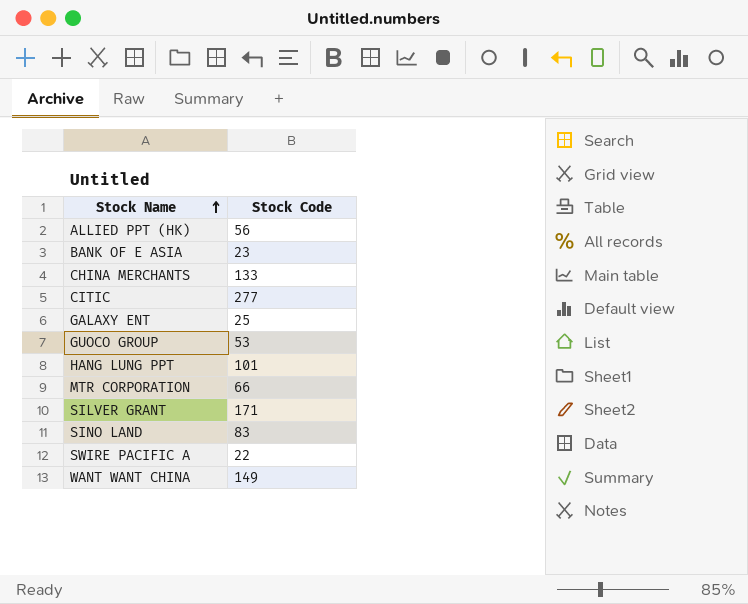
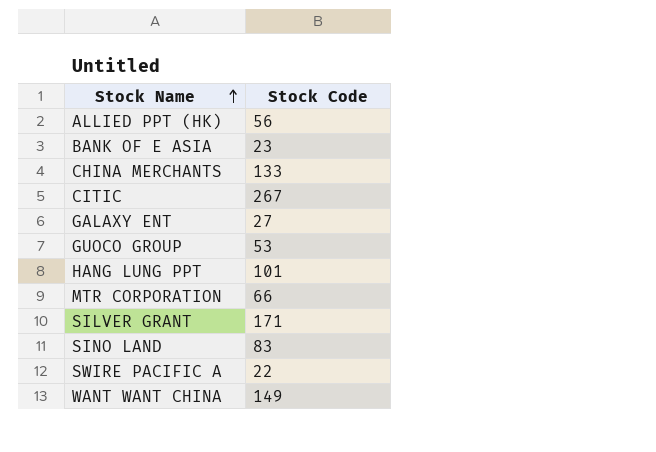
CITIC | Stock Code: 277 -> 267
GALAXY ENT | Stock Code: 25 -> 27

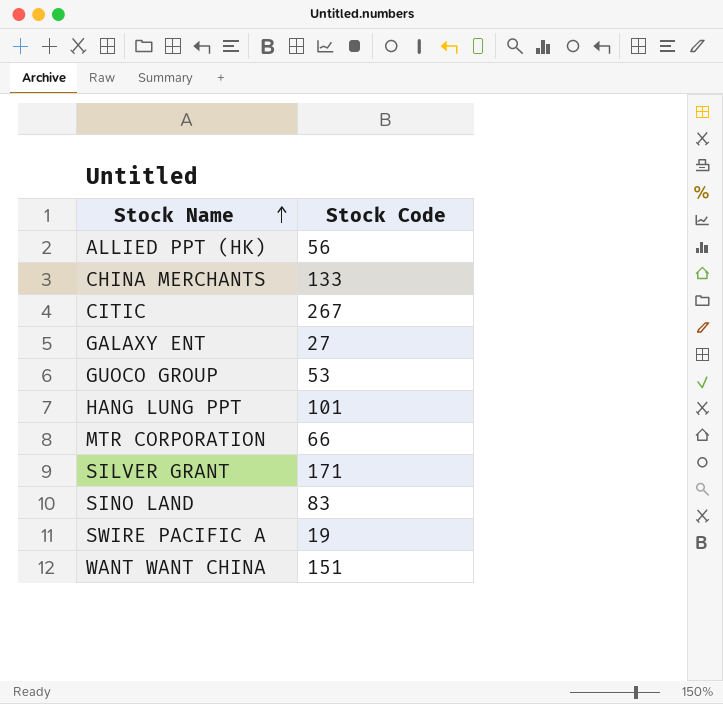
row BANK OF E ASIA: 23 -> none
SWIRE PACIFIC A | Stock Code: 22 -> 19
WANT WANT CHINA | Stock Code: 149 -> 151

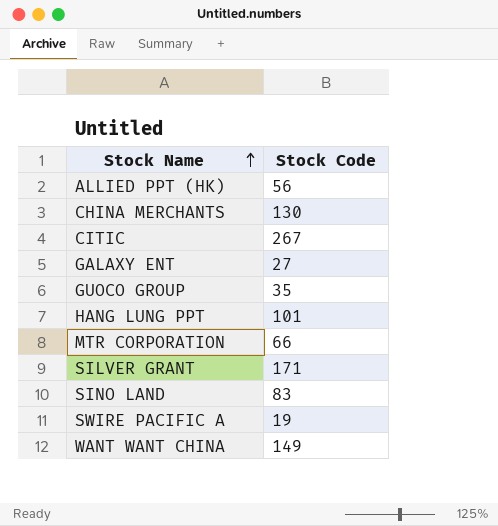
CHINA MERCHANTS | Stock Code: 133 -> 130
GUOCO GROUP | Stock Code: 53 -> 35
WANT WANT CHINA | Stock Code: 151 -> 149

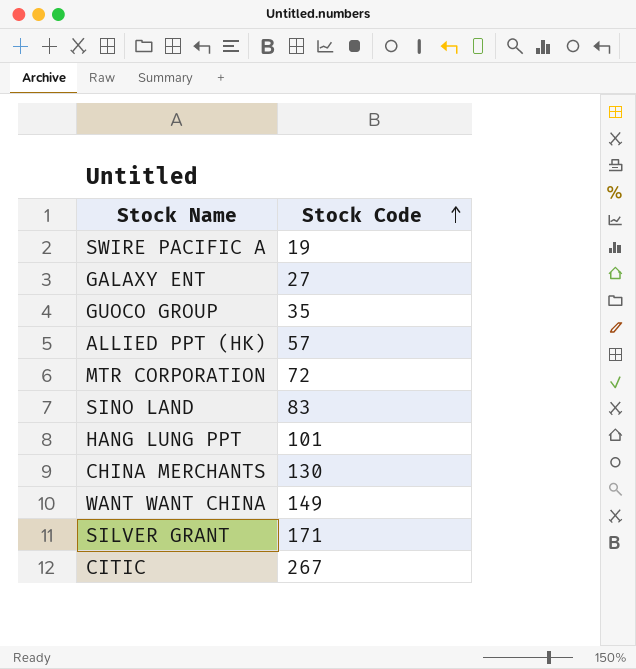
row order: Stock Name ascending -> Stock Code ascending
ALLIED PPT (HK) | Stock Code: 56 -> 57
MTR CORPORATION | Stock Code: 66 -> 72

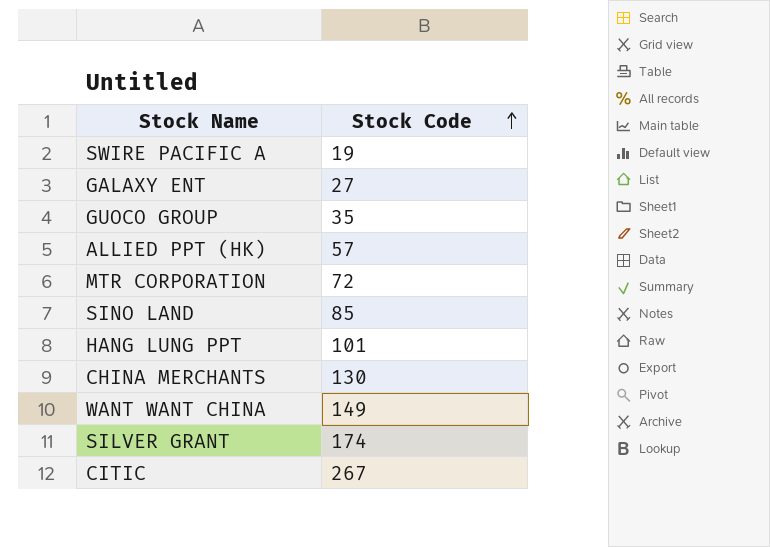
SINO LAND | Stock Code: 83 -> 85
SILVER GRANT | Stock Code: 171 -> 174

